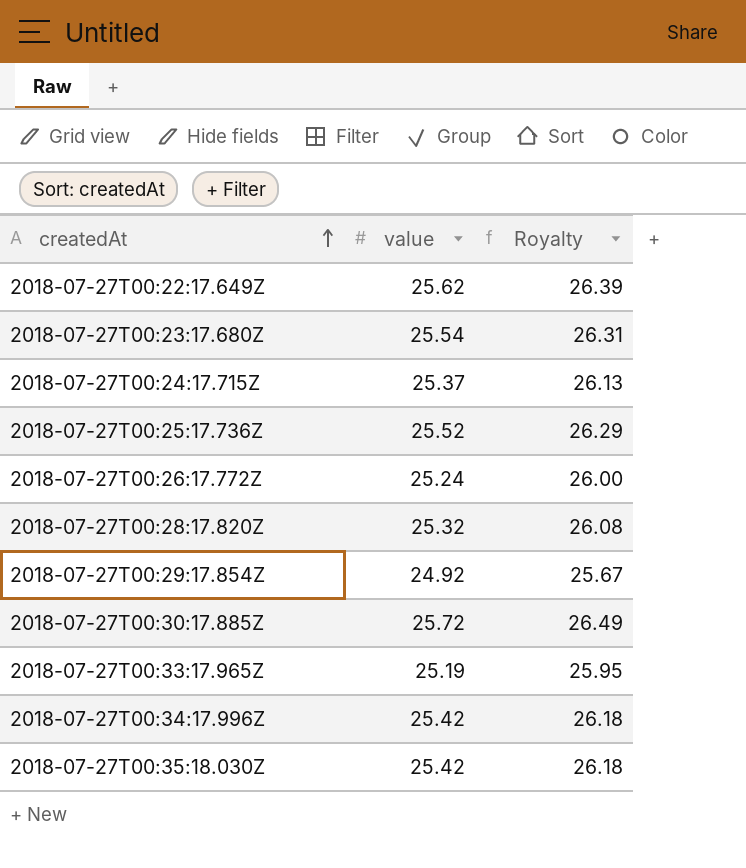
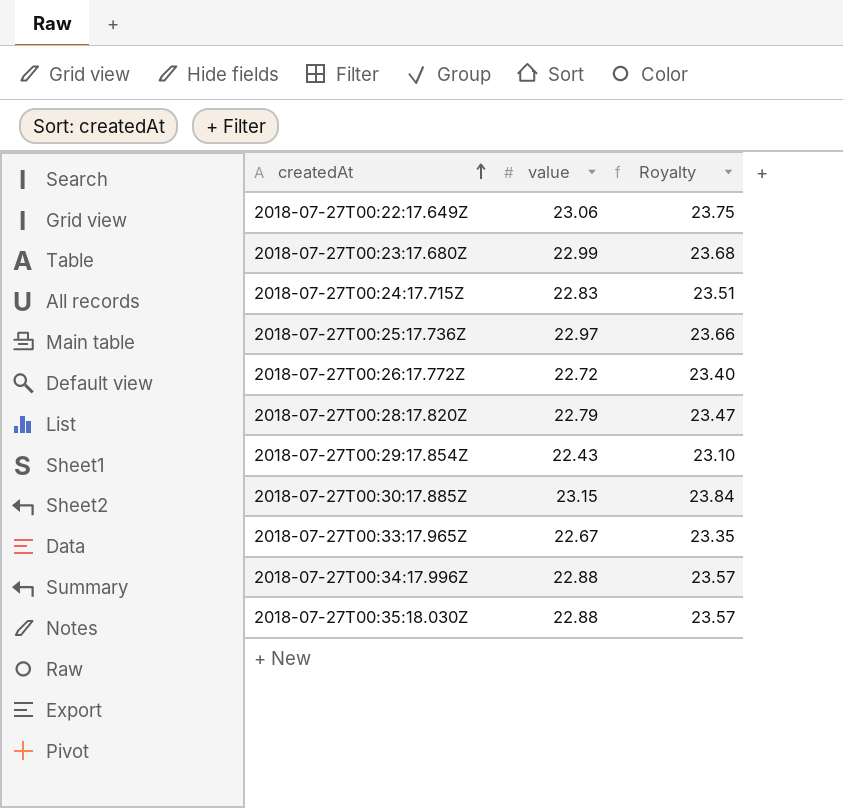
2018-07-27T00:22:17.649Z | value: 25.62 -> 23.06
2018-07-27T00:22:17.649Z | Royalty: 26.39 -> 23.75
2018-07-27T00:23:17.680Z | value: 25.54 -> 22.99
2018-07-27T00:23:17.680Z | Royalty: 26.31 -> 23.68
2018-07-27T00:24:17.715Z | value: 25.37 -> 22.83
2018-07-27T00:24:17.715Z | Royalty: 26.13 -> 23.51
2018-07-27T00:25:17.736Z | value: 25.52 -> 22.97
2018-07-27T00:25:17.736Z | Royalty: 26.29 -> 23.66
2018-07-27T00:26:17.772Z | value: 25.24 -> 22.72
2018-07-27T00:26:17.772Z | Royalty: 26.00 -> 23.40
2018-07-27T00:28:17.820Z | value: 25.32 -> 22.79
2018-07-27T00:28:17.820Z | Royalty: 26.08 -> 23.47
2018-07-27T00:29:17.854Z | value: 24.92 -> 22.43
2018-07-27T00:29:17.854Z | Royalty: 25.67 -> 23.10
2018-07-27T00:30:17.885Z | value: 25.72 -> 23.15
2018-07-27T00:30:17.885Z | Royalty: 26.49 -> 23.84
2018-07-27T00:33:17.965Z | value: 25.19 -> 22.67
2018-07-27T00:33:17.965Z | Royalty: 25.95 -> 23.35
2018-07-27T00:34:17.996Z | value: 25.42 -> 22.88
2018-07-27T00:34:17.996Z | Royalty: 26.18 -> 23.57
2018-07-27T00:35:18.030Z | value: 25.42 -> 22.88
2018-07-27T00:35:18.030Z | Royalty: 26.18 -> 23.57

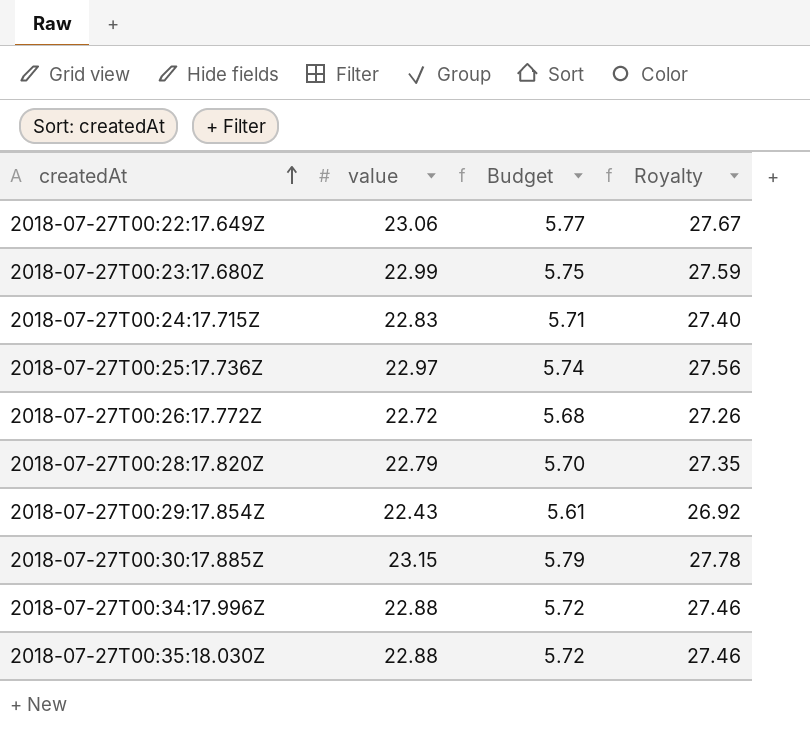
column Budget | formula: none -> [value] * 0.25
column Royalty | formula: [value] * 1.03 -> [value] * 1.2
row 2018-07-27T00:33:17.965Z: 22.67 | 23.35 -> none

